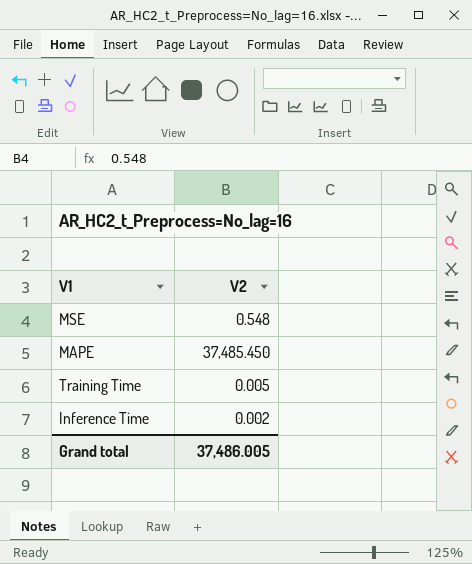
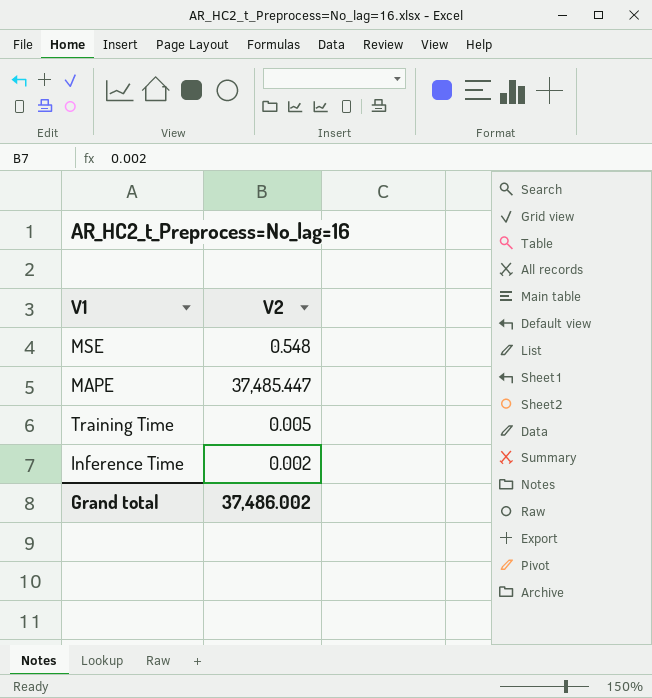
MAPE | V2: 37,485.450 -> 37,485.447
Grand total | V2: 37,486.005 -> 37,486.002

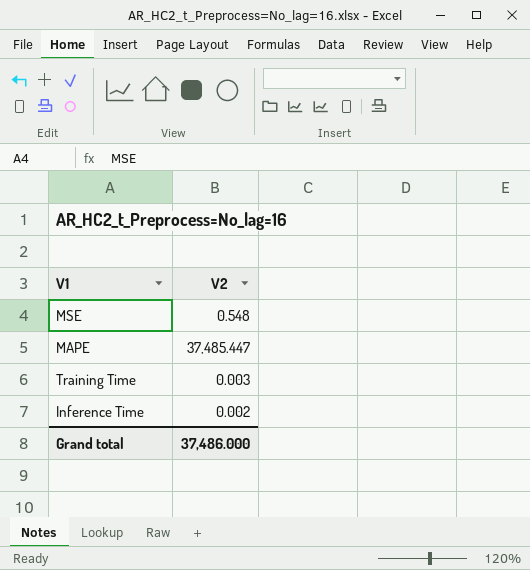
Training Time | V2: 0.005 -> 0.003
Grand total | V2: 37,486.002 -> 37,486.000

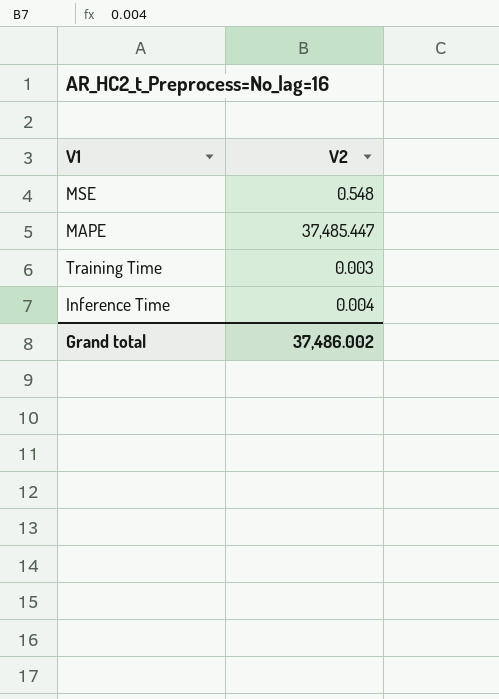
Inference Time | V2: 0.002 -> 0.004
Grand total | V2: 37,486.000 -> 37,486.002

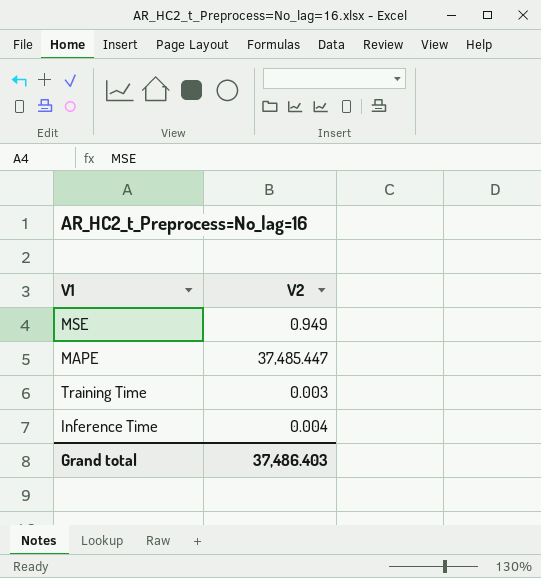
MSE | V2: 0.548 -> 0.949
Grand total | V2: 37,486.002 -> 37,486.403

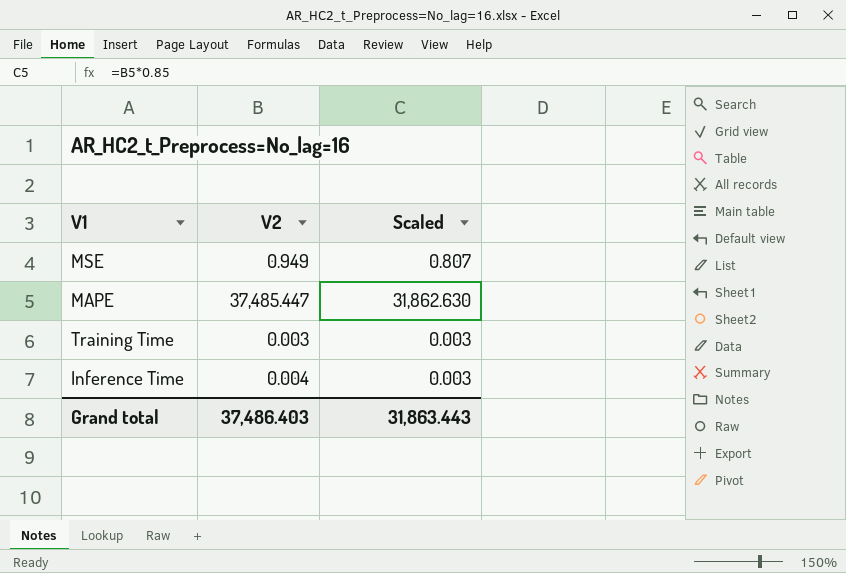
column Scaled | formula: none -> [V2] * 0.85

